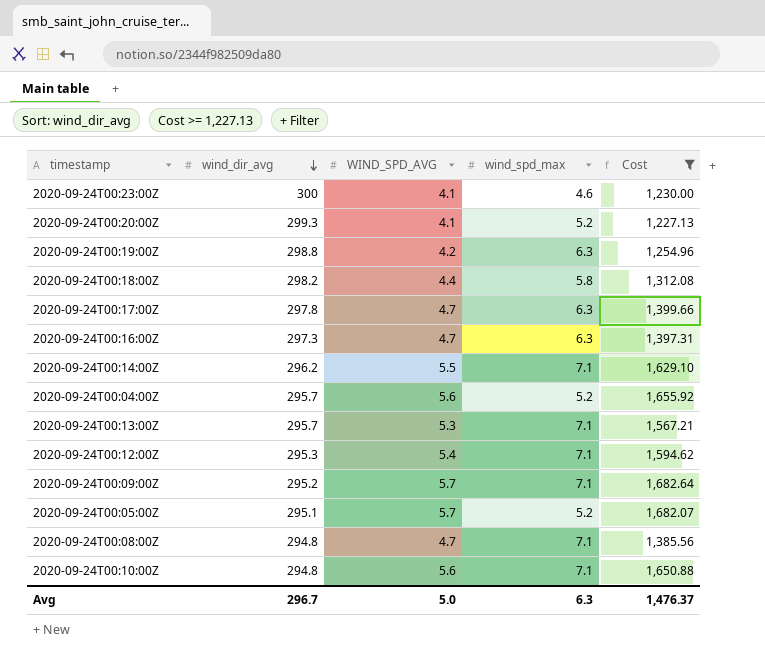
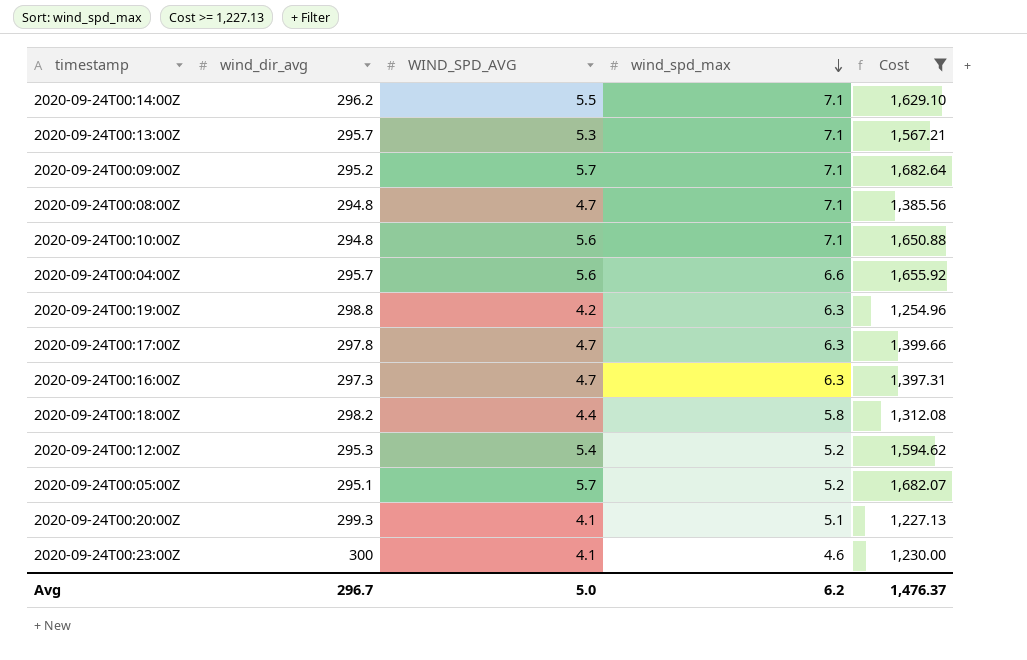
row order: wind_dir_avg descending -> wind_spd_max descending
2020-09-24T00:04:00Z | wind_spd_max: 5.2 -> 6.6
2020-09-24T00:12:00Z | wind_spd_max: 7.1 -> 5.2
2020-09-24T00:20:00Z | wind_spd_max: 5.2 -> 5.1
Avg | wind_spd_max: 6.3 -> 6.2

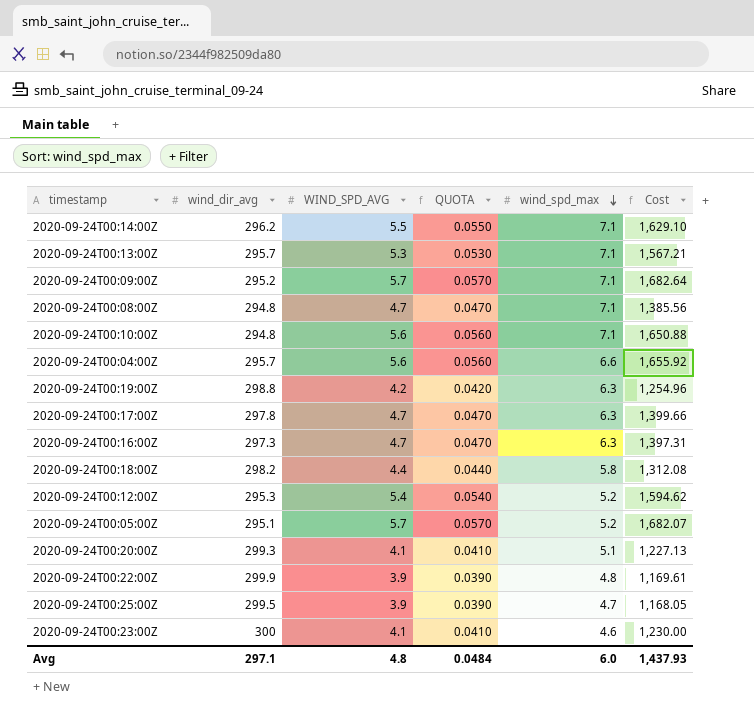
filter: Cost >= 1,227.13 -> none
column QUOTA | formula: none -> [WIND_SPD_AVG] * 0.01
Avg | wind_dir_avg: 296.7 -> 297.1
Avg | WIND_SPD_AVG: 5.0 -> 4.8
Avg | wind_spd_max: 6.2 -> 6.0
Avg | Cost: 1,476.37 -> 1,437.93

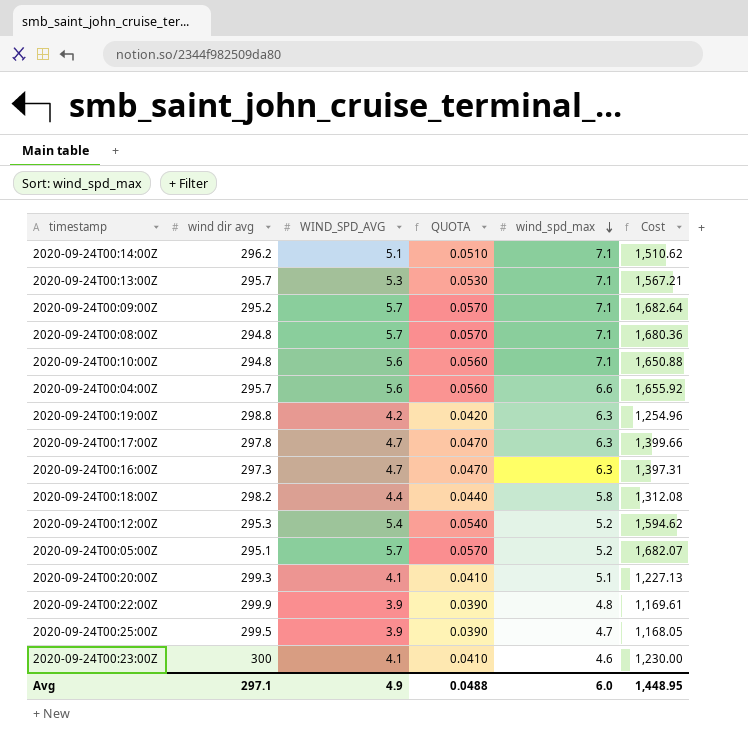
column name: wind_dir_avg -> wind dir avg
2020-09-24T00:14:00Z | WIND_SPD_AVG: 5.5 -> 5.1
2020-09-24T00:14:00Z | QUOTA: 0.0550 -> 0.0510
2020-09-24T00:14:00Z | Cost: 1,629.10 -> 1,510.62
2020-09-24T00:08:00Z | WIND_SPD_AVG: 4.7 -> 5.7
2020-09-24T00:08:00Z | QUOTA: 0.0470 -> 0.0570
2020-09-24T00:08:00Z | Cost: 1,385.56 -> 1,680.36
Avg | WIND_SPD_AVG: 4.8 -> 4.9
Avg | QUOTA: 0.0484 -> 0.0488
Avg | Cost: 1,437.93 -> 1,448.95

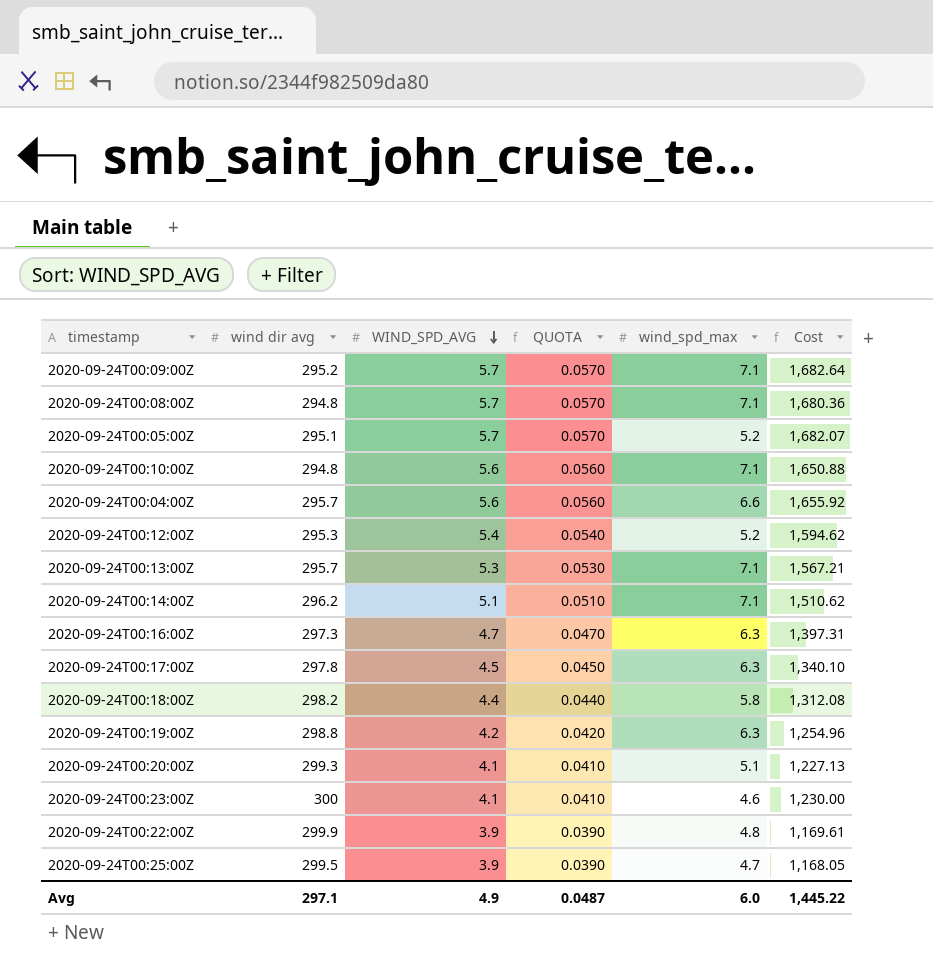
row order: wind_spd_max descending -> WIND_SPD_AVG descending
2020-09-24T00:17:00Z | WIND_SPD_AVG: 4.7 -> 4.5
2020-09-24T00:17:00Z | QUOTA: 0.0470 -> 0.0450
2020-09-24T00:17:00Z | Cost: 1,399.66 -> 1,340.10
Avg | QUOTA: 0.0488 -> 0.0487
Avg | Cost: 1,448.95 -> 1,445.22

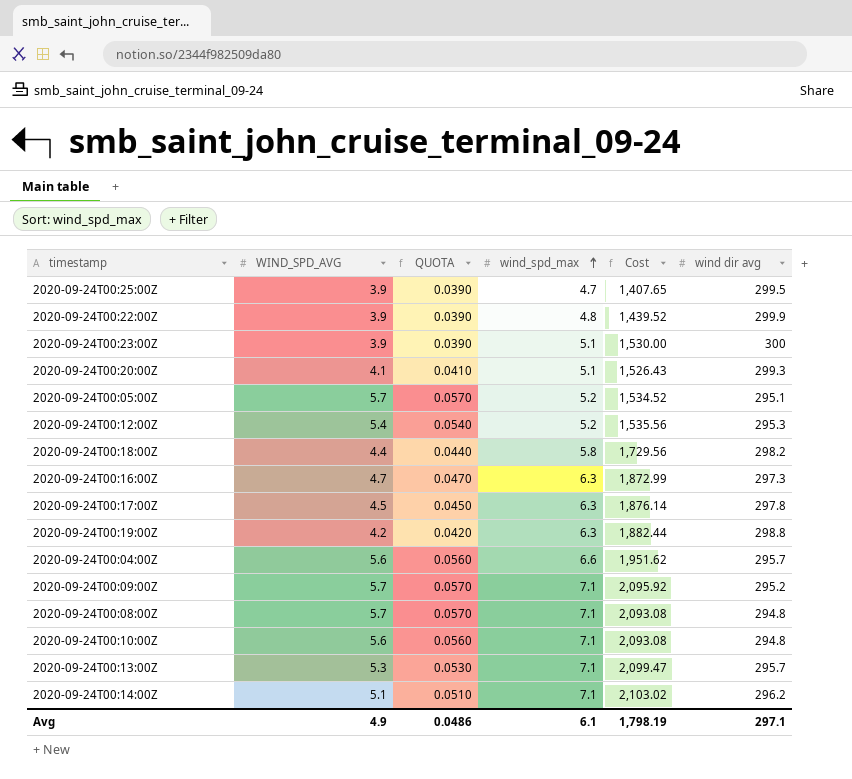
row order: WIND_SPD_AVG descending -> wind_spd_max ascending
column Cost | formula: [wind dir avg] * [WIND_SPD_AVG] -> [wind_spd_max] * [wind dir avg]
column wind dir avg | position: 2 -> 6
2020-09-24T00:23:00Z | WIND_SPD_AVG: 4.1 -> 3.9
2020-09-24T00:23:00Z | QUOTA: 0.0410 -> 0.0390
2020-09-24T00:23:00Z | wind_spd_max: 4.6 -> 5.1
Avg | QUOTA: 0.0487 -> 0.0486
Avg | wind_spd_max: 6.0 -> 6.1
Avg | Cost: 1,445.22 -> 1,798.19

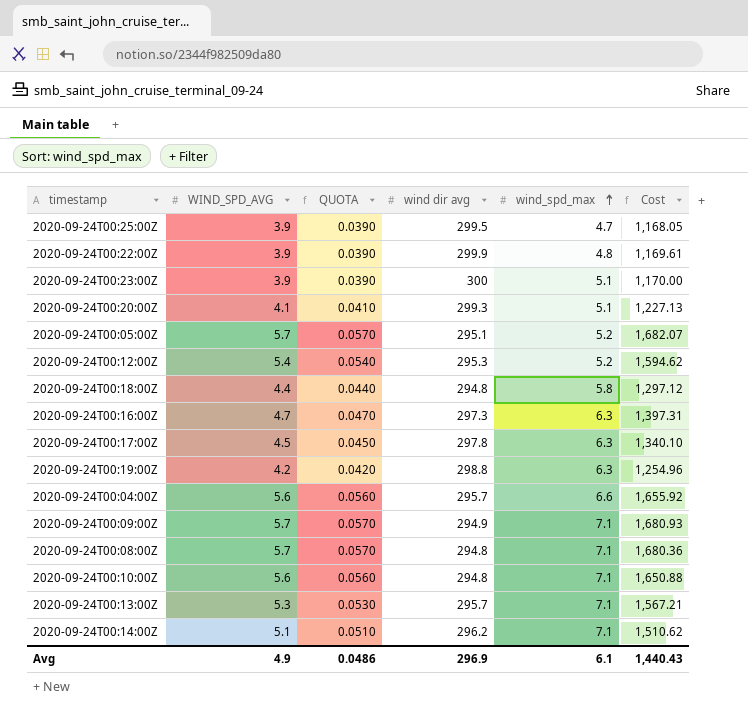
column wind dir avg | position: 6 -> 4
column Cost | formula: [wind_spd_max] * [wind dir avg] -> [WIND_SPD_AVG] * [wind dir avg]
2020-09-24T00:18:00Z | wind dir avg: 298.2 -> 294.8
2020-09-24T00:09:00Z | wind dir avg: 295.2 -> 294.9
Avg | wind dir avg: 297.1 -> 296.9
Avg | Cost: 1,798.19 -> 1,440.43

